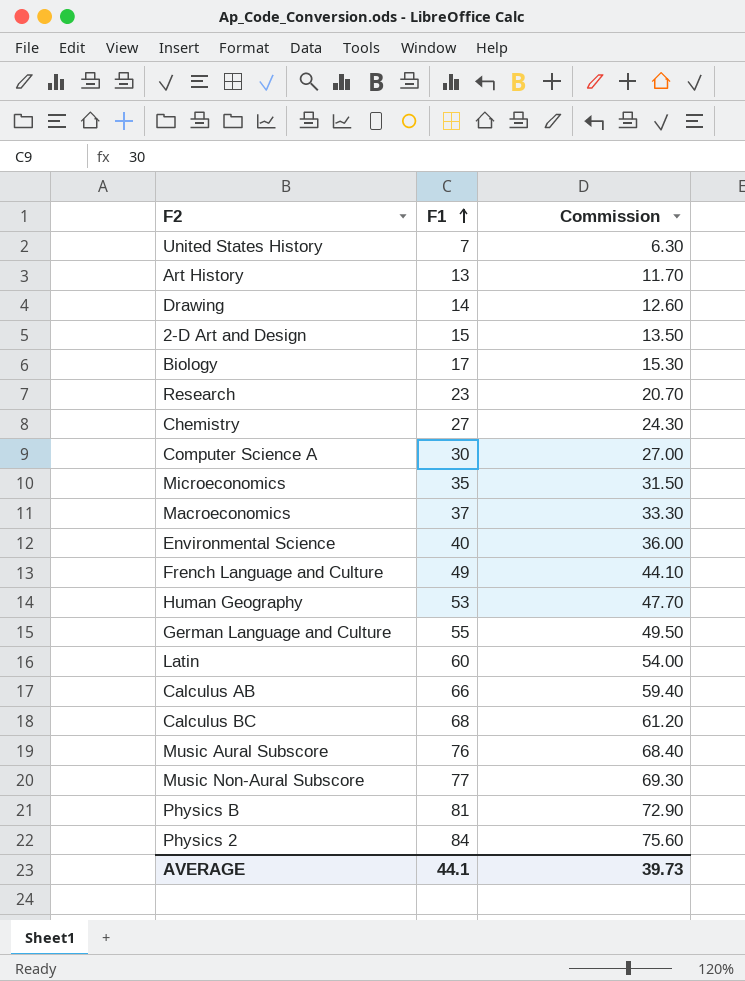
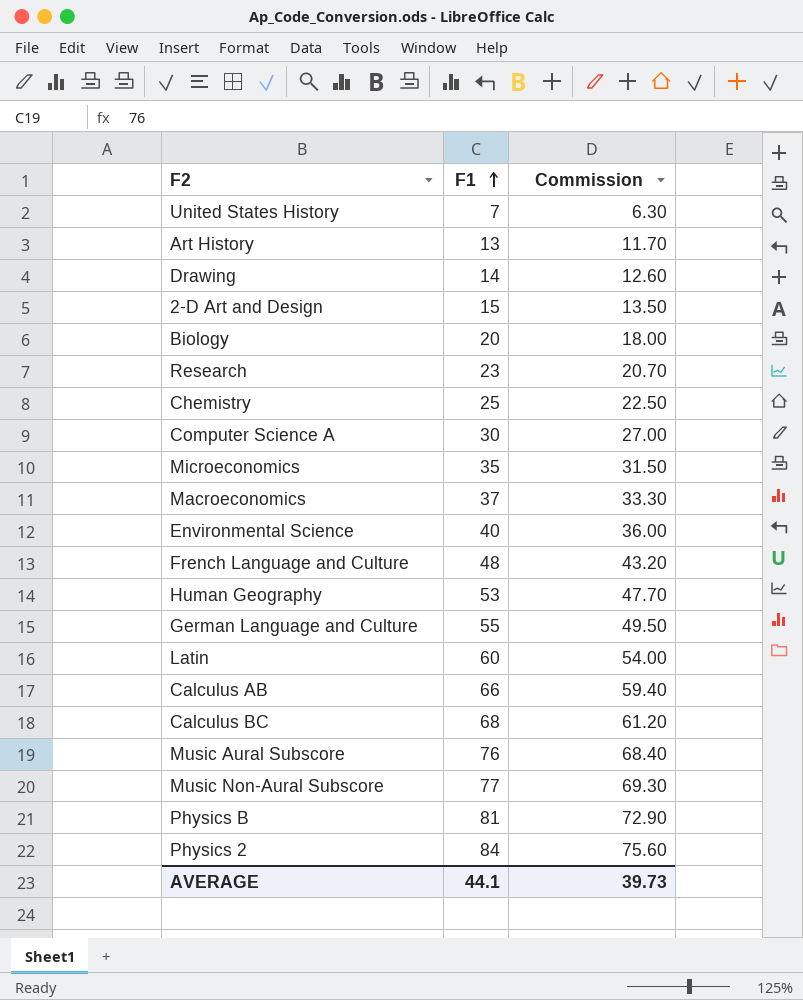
Biology | F1: 17 -> 20
Biology | Commission: 15.30 -> 18.00
Chemistry | F1: 27 -> 25
Chemistry | Commission: 24.30 -> 22.50
French Language and Culture | F1: 49 -> 48
French Language and Culture | Commission: 44.10 -> 43.20

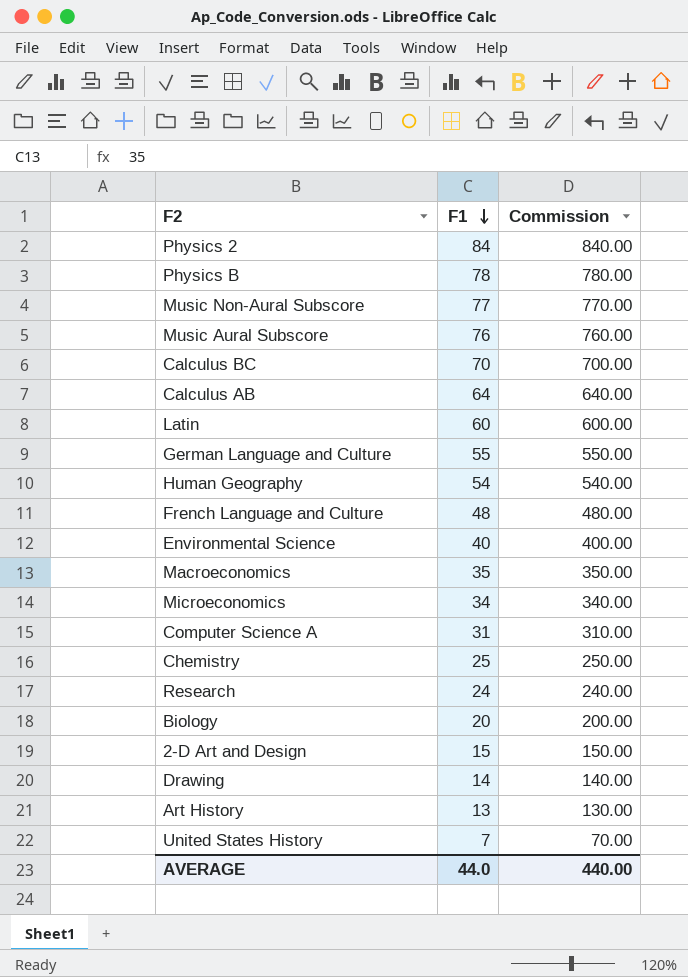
row order: F1 ascending -> F1 descending
column Commission | formula: [F1] * 0.9 -> [F1] * 10
Physics B | F1: 81 -> 78
Calculus BC | F1: 68 -> 70
Calculus AB | F1: 66 -> 64
Human Geography | F1: 53 -> 54
Macroeconomics | F1: 37 -> 35
Microeconomics | F1: 35 -> 34
Computer Science A | F1: 30 -> 31
Research | F1: 23 -> 24
AVERAGE | F1: 44.1 -> 44.0
AVERAGE | Commission: 39.73 -> 440.00

